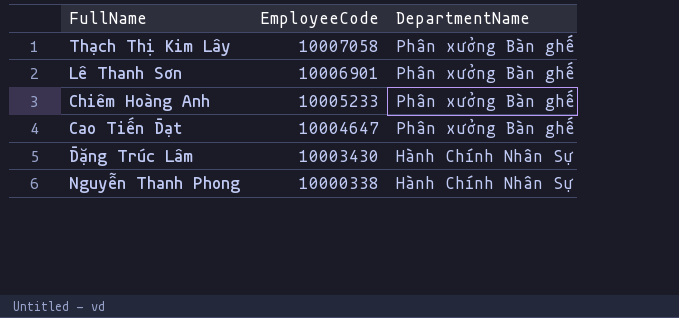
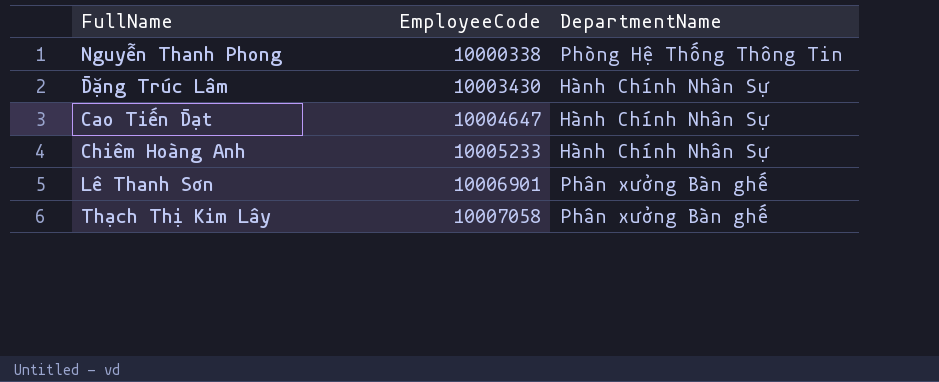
row order: EmployeeCode descending -> EmployeeCode ascending
Nguyễn Thanh Phong | DepartmentName: Hành Chính Nhân Sự -> Phòng Hệ Thống Thông Tin
Cao Tiến Đạt | DepartmentName: Phân xưởng Bàn ghế -> Hành Chính Nhân Sự
Chiêm Hoàng Anh | DepartmentName: Phân xưởng Bàn ghế -> Hành Chính Nhân Sự

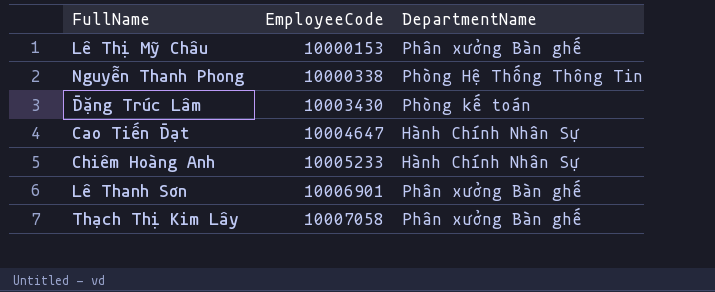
row Lê Thị Mỹ Châu: none -> 10000153 | Phân xưởng Bàn ghế
Đặng Trúc Lâm | DepartmentName: Hành Chính Nhân Sự -> Phòng kế toán

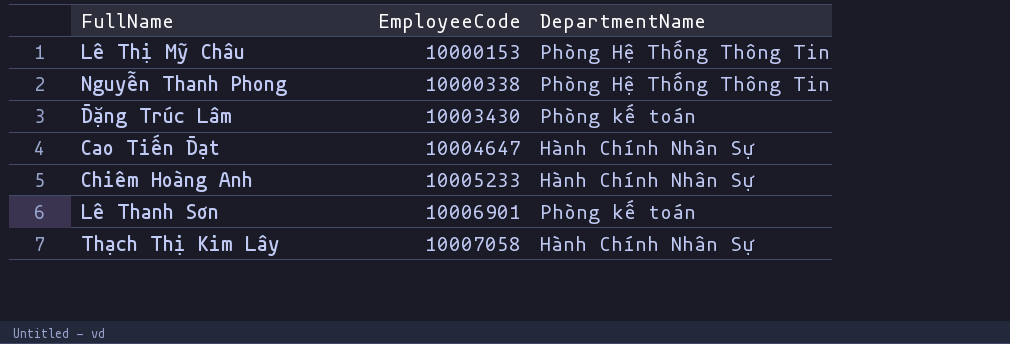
Lê Thị Mỹ Châu | DepartmentName: Phân xưởng Bàn ghế -> Phòng Hệ Thống Thông Tin
Lê Thanh Sơn | DepartmentName: Phân xưởng Bàn ghế -> Phòng kế toán
Thạch Thị Kim Lây | DepartmentName: Phân xưởng Bàn ghế -> Hành Chính Nhân Sự

